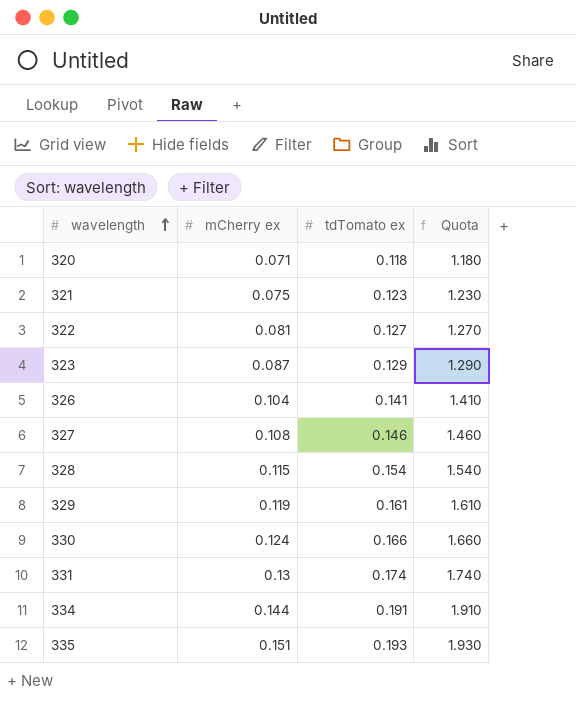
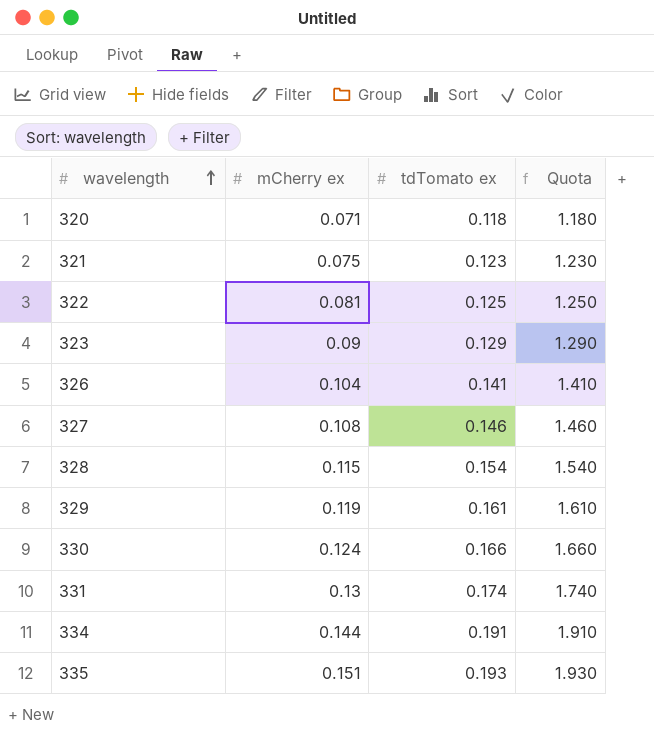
322 | tdTomato ex: 0.127 -> 0.125
322 | Quota: 1.270 -> 1.250
323 | mCherry ex: 0.087 -> 0.09

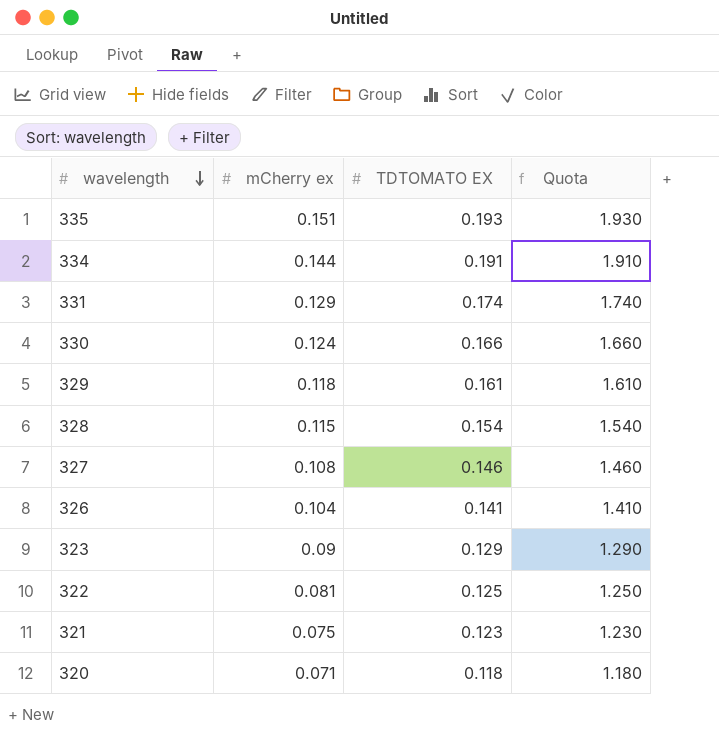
row order: wavelength ascending -> wavelength descending
column name: tdTomato ex -> TDTOMATO EX
331 | mCherry ex: 0.13 -> 0.129
329 | mCherry ex: 0.119 -> 0.118

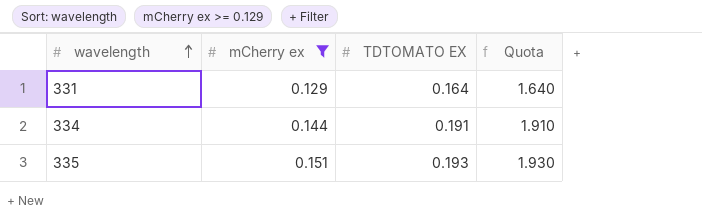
filter: none -> mCherry ex >= 0.129
row order: wavelength descending -> wavelength ascending
331 | TDTOMATO EX: 0.174 -> 0.164
331 | Quota: 1.740 -> 1.640

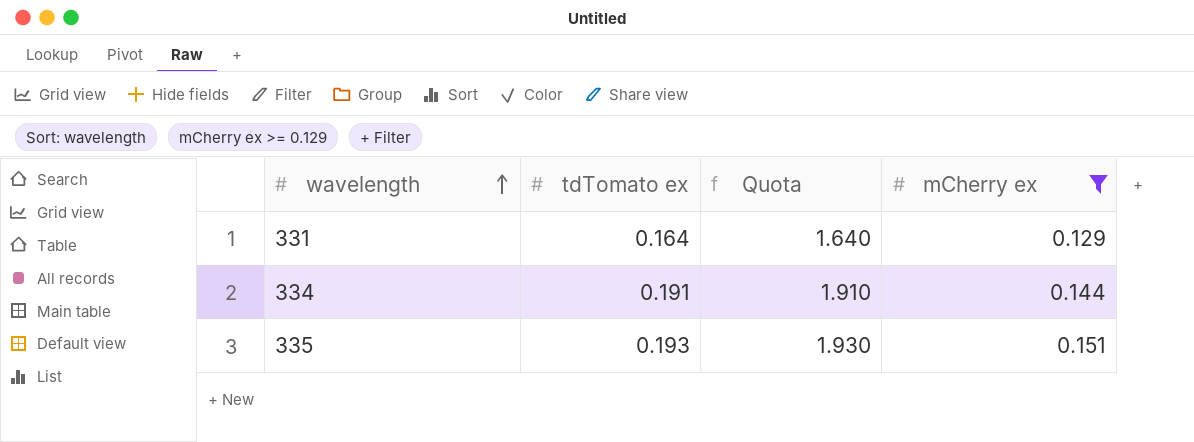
column name: TDTOMATO EX -> tdTomato ex
column mCherry ex | position: 2 -> 4

